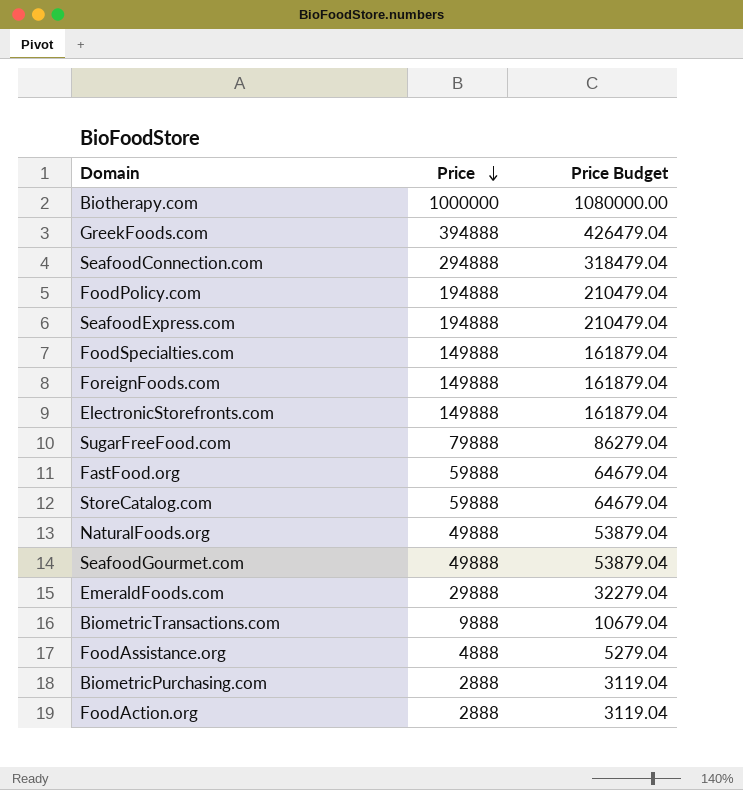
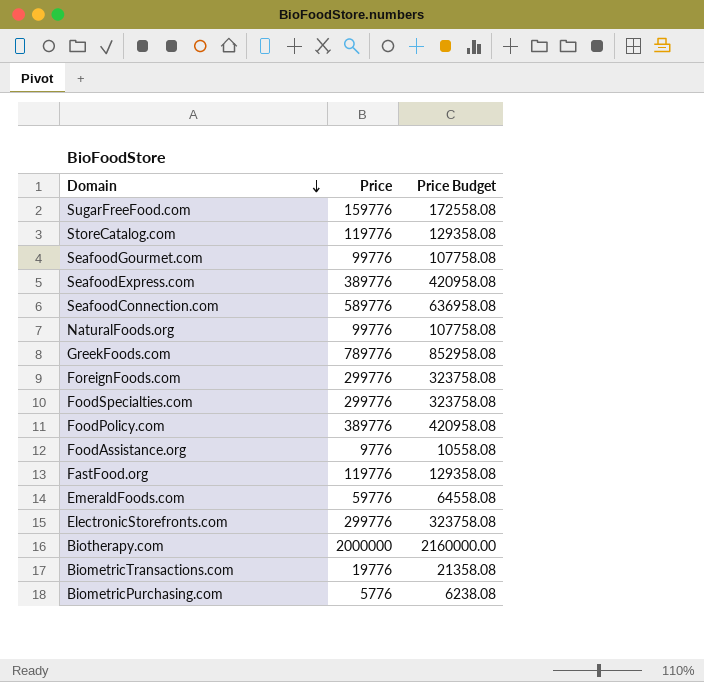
row order: Price descending -> Domain descending
row FoodAction.org: 2888 | 3119.04 -> none
SugarFreeFood.com | Price: 79888 -> 159776
SugarFreeFood.com | Price Budget: 86279.04 -> 172558.08
StoreCatalog.com | Price: 59888 -> 119776
StoreCatalog.com | Price Budget: 64679.04 -> 129358.08
SeafoodGourmet.com | Price: 49888 -> 99776
SeafoodGourmet.com | Price Budget: 53879.04 -> 107758.08
SeafoodExpress.com | Price: 194888 -> 389776
SeafoodExpress.com | Price Budget: 210479.04 -> 420958.08
SeafoodConnection.com | Price: 294888 -> 589776
SeafoodConnection.com | Price Budget: 318479.04 -> 636958.08
NaturalFoods.org | Price: 49888 -> 99776
NaturalFoods.org | Price Budget: 53879.04 -> 107758.08
GreekFoods.com | Price: 394888 -> 789776
GreekFoods.com | Price Budget: 426479.04 -> 852958.08
ForeignFoods.com | Price: 149888 -> 299776
ForeignFoods.com | Price Budget: 161879.04 -> 323758.08
FoodSpecialties.com | Price: 149888 -> 299776
FoodSpecialties.com | Price Budget: 161879.04 -> 323758.08
FoodPolicy.com | Price: 194888 -> 389776
FoodPolicy.com | Price Budget: 210479.04 -> 420958.08
FoodAssistance.org | Price: 4888 -> 9776
FoodAssistance.org | Price Budget: 5279.04 -> 10558.08
FastFood.org | Price: 59888 -> 119776
FastFood.org | Price Budget: 64679.04 -> 129358.08
EmeraldFoods.com | Price: 29888 -> 59776
EmeraldFoods.com | Price Budget: 32279.04 -> 64558.08
ElectronicStorefronts.com | Price: 149888 -> 299776
ElectronicStorefronts.com | Price Budget: 161879.04 -> 323758.08
Biotherapy.com | Price: 1000000 -> 2000000
Biotherapy.com | Price Budget: 1080000.00 -> 2160000.00
BiometricTransactions.com | Price: 9888 -> 19776
BiometricTransactions.com | Price Budget: 10679.04 -> 21358.08
BiometricPurchasing.com | Price: 2888 -> 5776
BiometricPurchasing.com | Price Budget: 3119.04 -> 6238.08

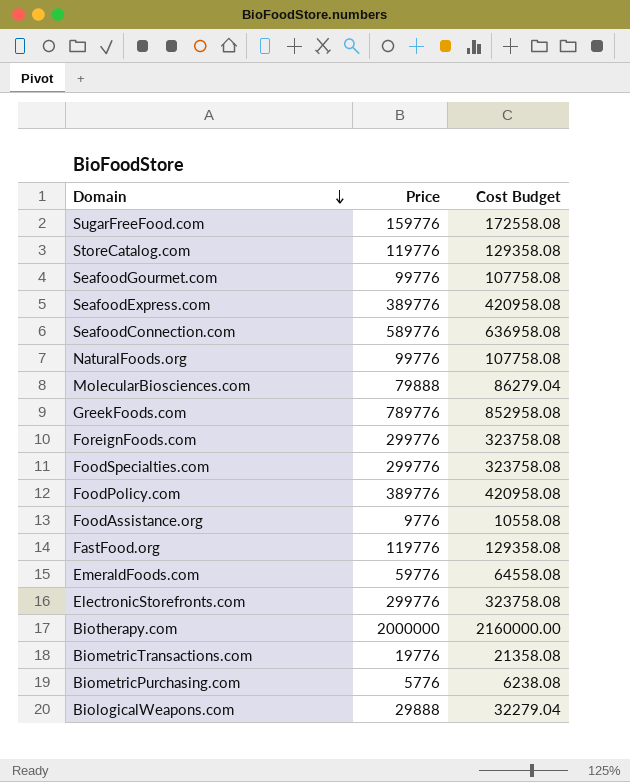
column name: Price Budget -> Cost Budget
row MolecularBiosciences.com: none -> 79888 | 86279.04
row BiologicalWeapons.com: none -> 29888 | 32279.04

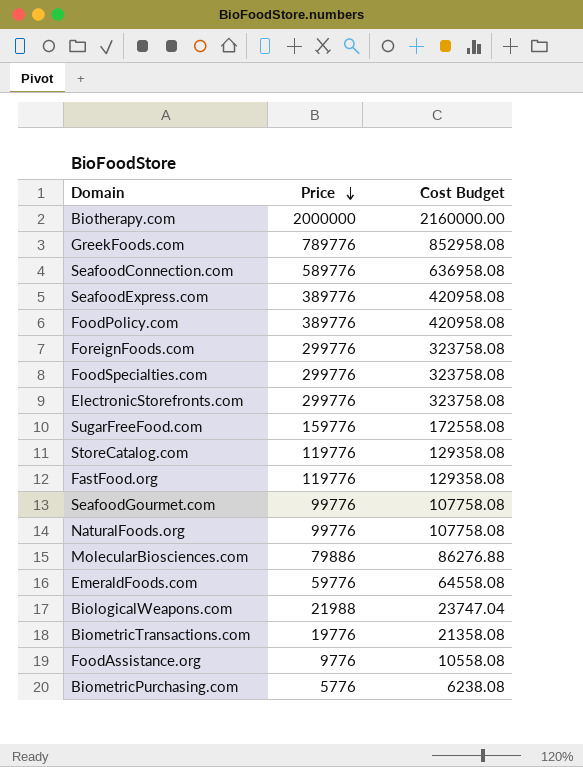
row order: Domain descending -> Price descending
MolecularBiosciences.com | Price: 79888 -> 79886
MolecularBiosciences.com | Cost Budget: 86279.04 -> 86276.88
BiologicalWeapons.com | Price: 29888 -> 21988
BiologicalWeapons.com | Cost Budget: 32279.04 -> 23747.04

